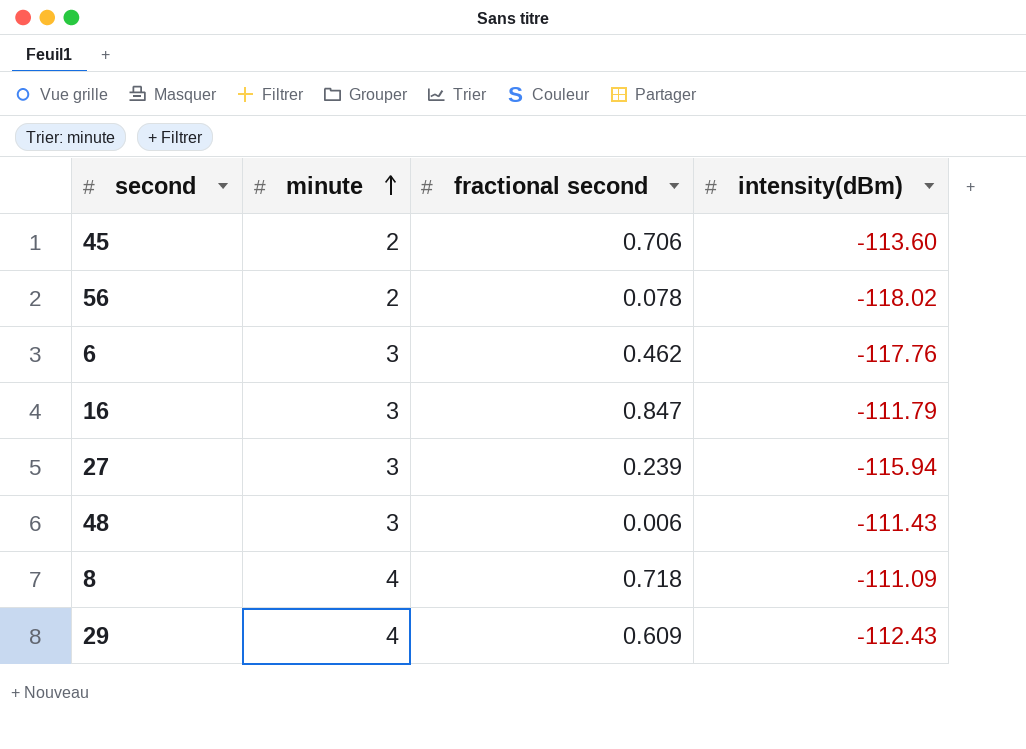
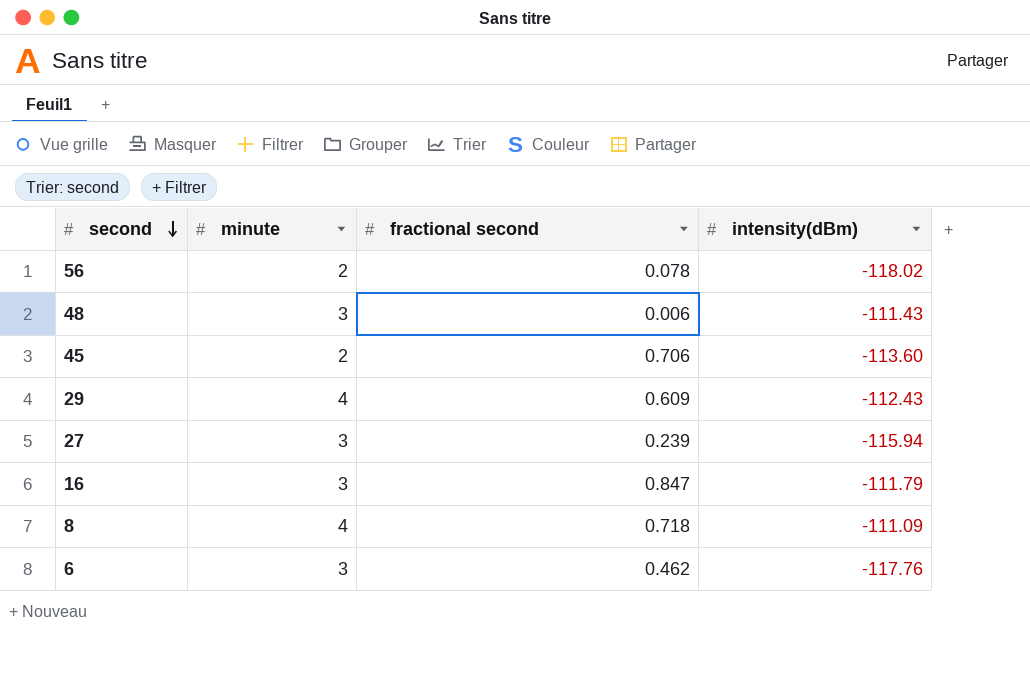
row order: minute ascending -> second descending

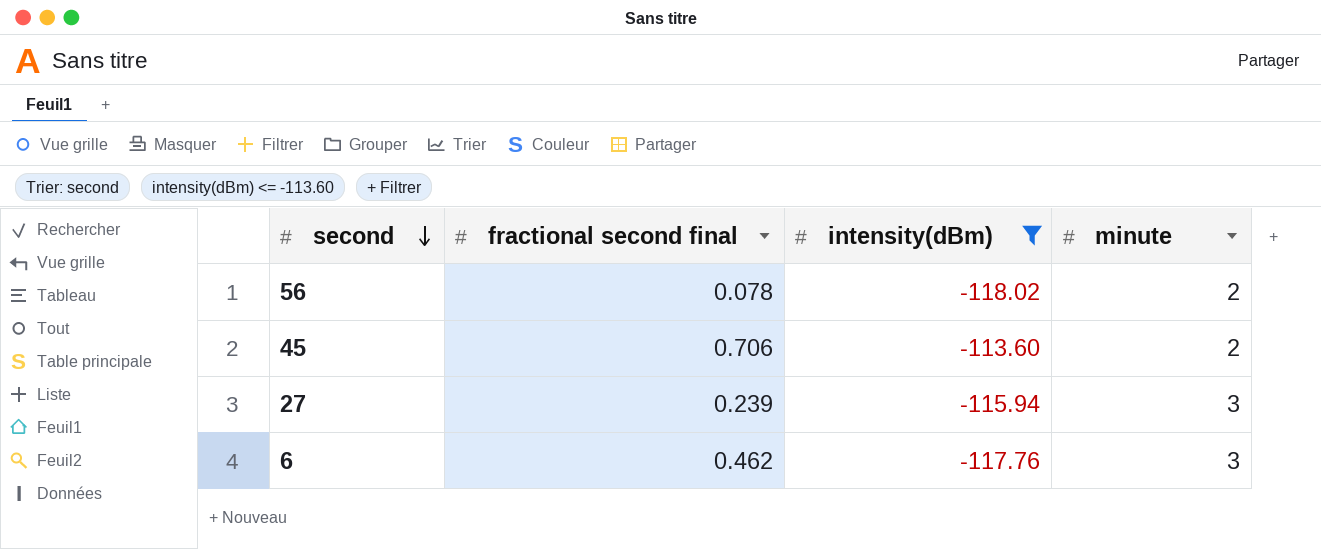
filter: none -> intensity(dBm) <= -113.60
column name: fractional second -> fractional second final
column minute | position: 2 -> 4

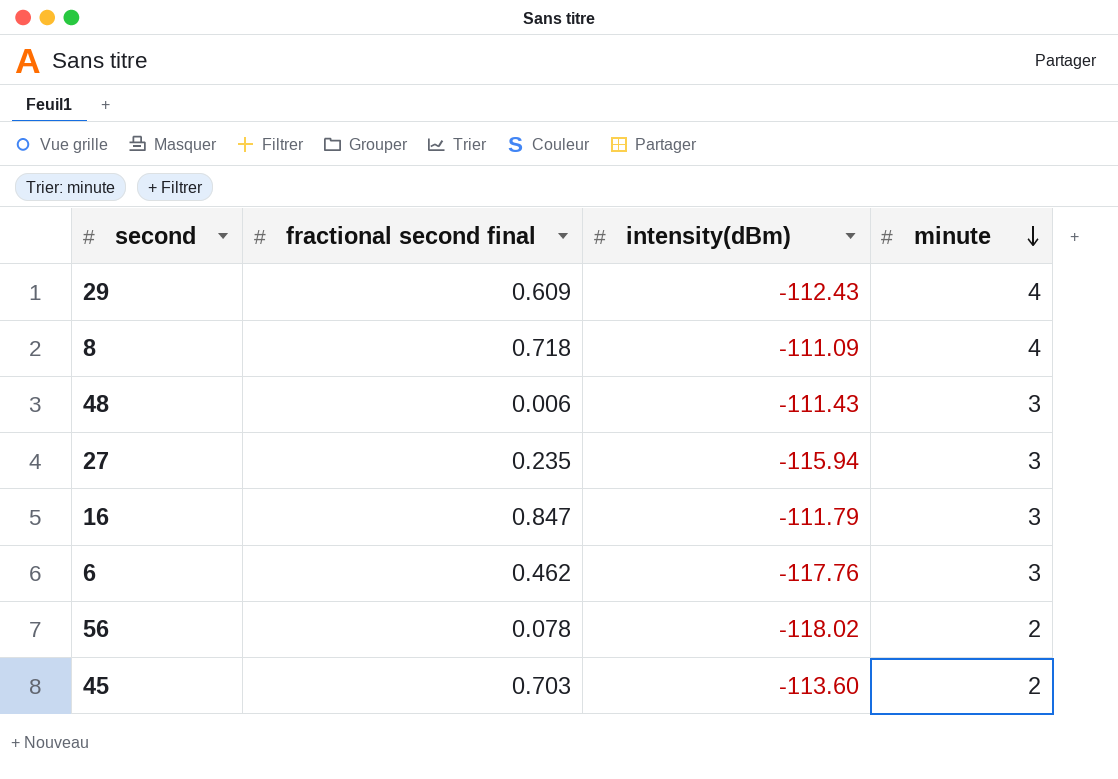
filter: intensity(dBm) <= -113.60 -> none
row order: second descending -> minute descending
27 | fractional second final: 0.239 -> 0.235
45 | fractional second final: 0.706 -> 0.703

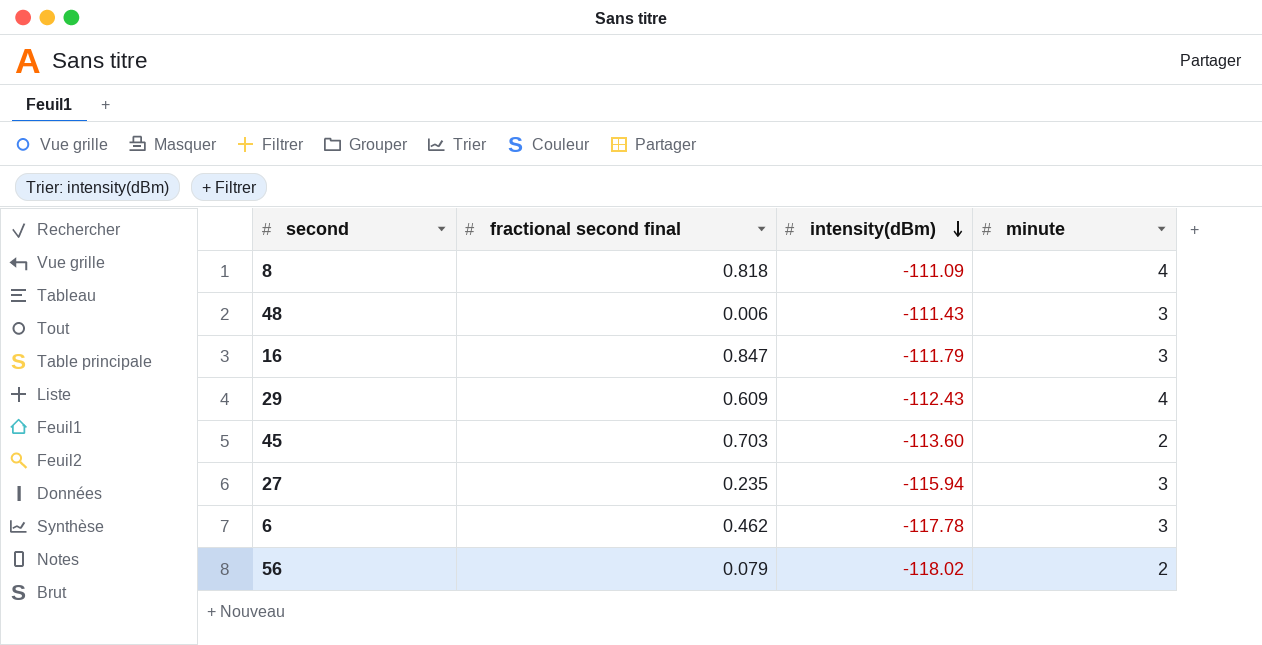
row order: minute descending -> intensity(dBm) descending
8 | fractional second final: 0.718 -> 0.818
6 | intensity(dBm): -117.76 -> -117.78
56 | fractional second final: 0.078 -> 0.079

